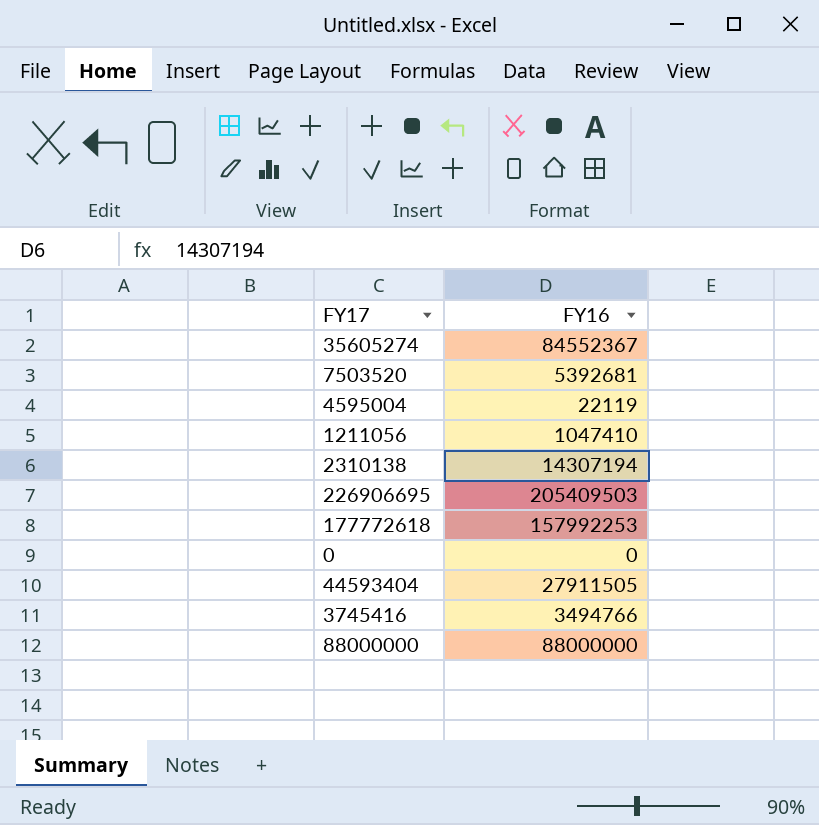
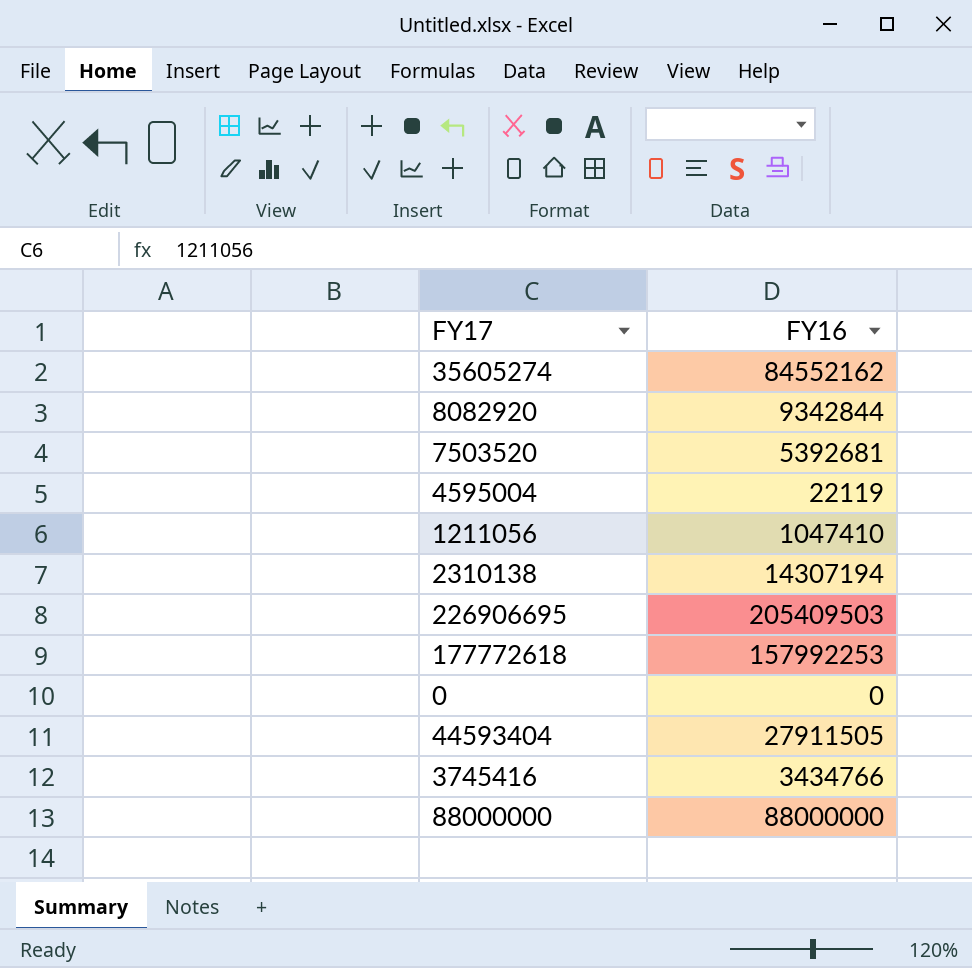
35605274 | FY16: 84552367 -> 84552162
row 8082920: none -> 9342844
3745416 | FY16: 3494766 -> 3434766

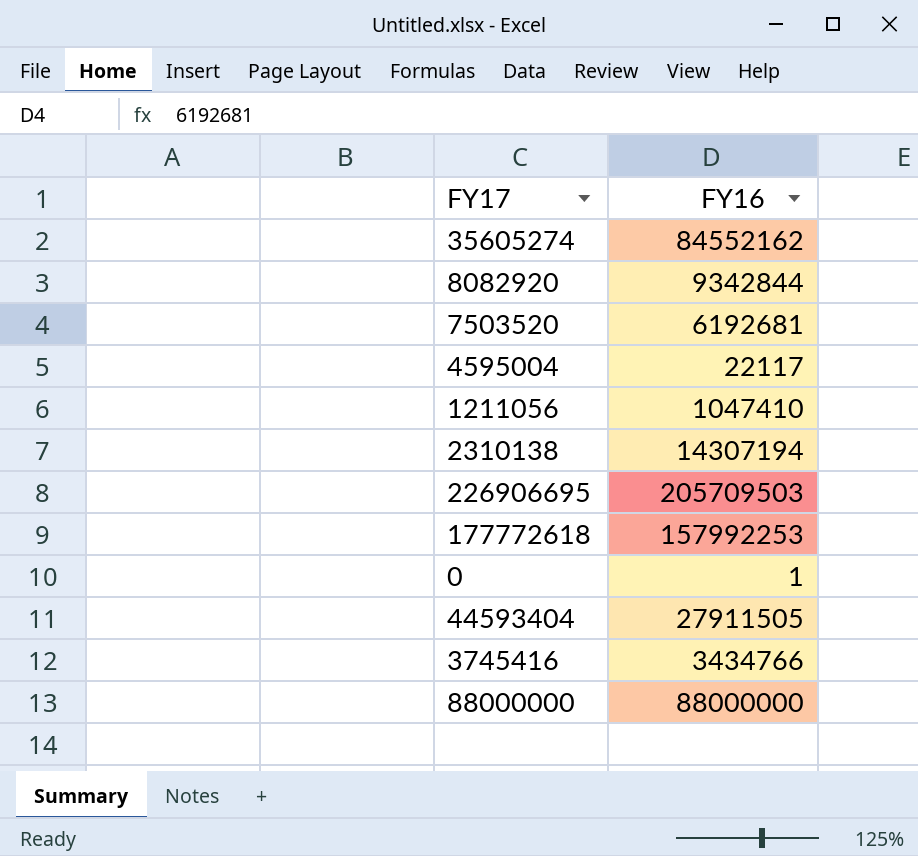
7503520 | FY16: 5392681 -> 6192681
4595004 | FY16: 22119 -> 22117
226906695 | FY16: 205409503 -> 205709503
0 | FY16: 0 -> 1

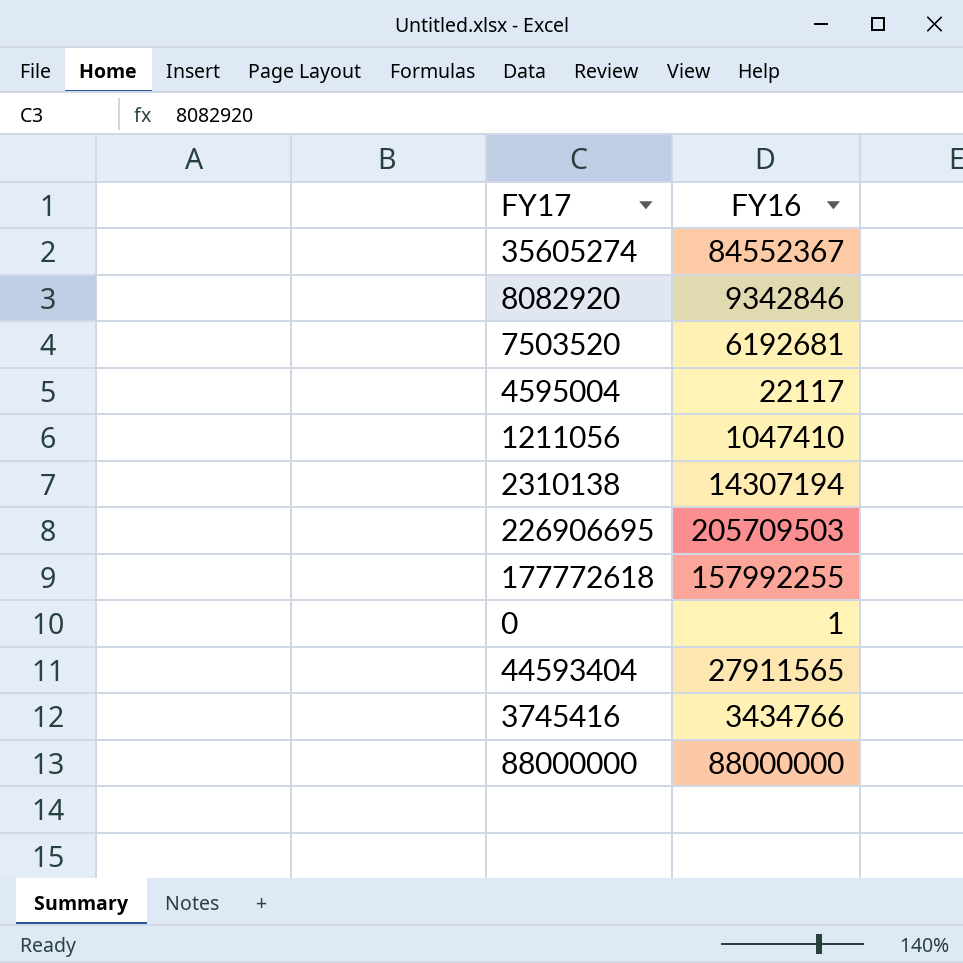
35605274 | FY16: 84552162 -> 84552367
8082920 | FY16: 9342844 -> 9342846
177772618 | FY16: 157992253 -> 157992255
44593404 | FY16: 27911505 -> 27911565

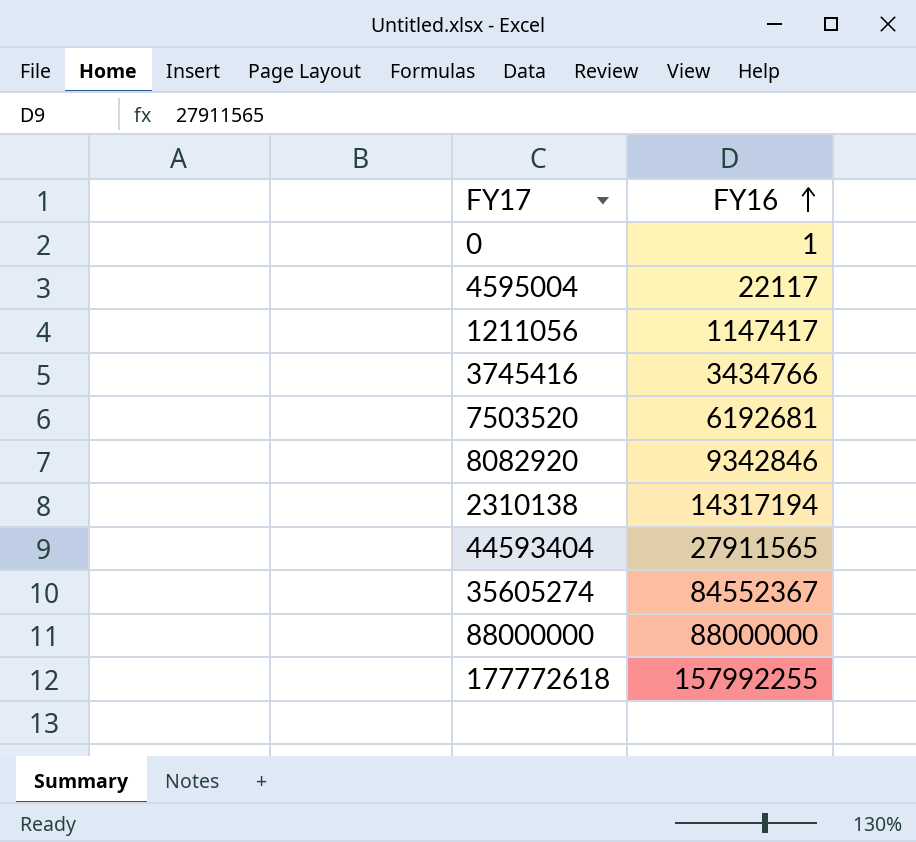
row order: none -> FY16 ascending
row 226906695: 205709503 -> none
1211056 | FY16: 1047410 -> 1147417
2310138 | FY16: 14307194 -> 14317194

